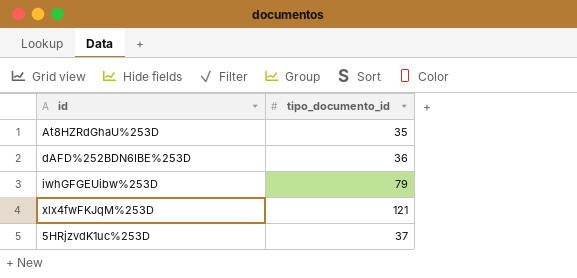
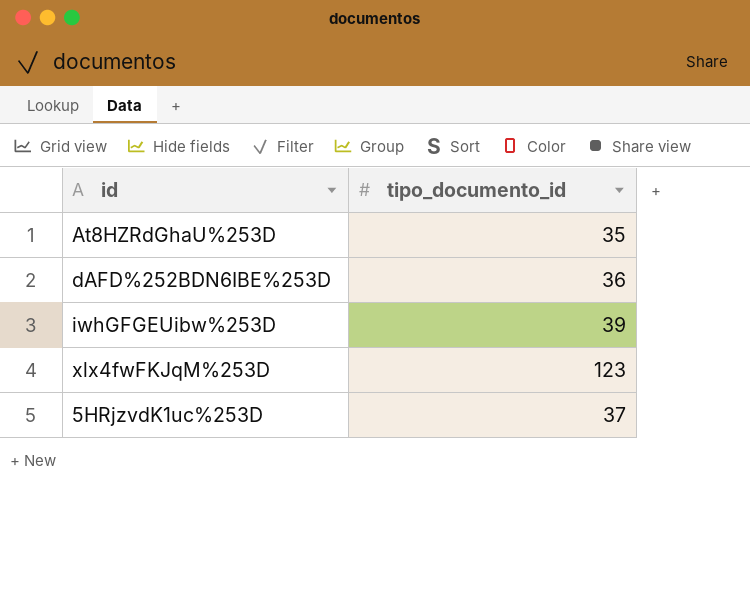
iwhGFGEUibw%253D | tipo_documento_id: 79 -> 39
xlx4fwFKJqM%253D | tipo_documento_id: 121 -> 123

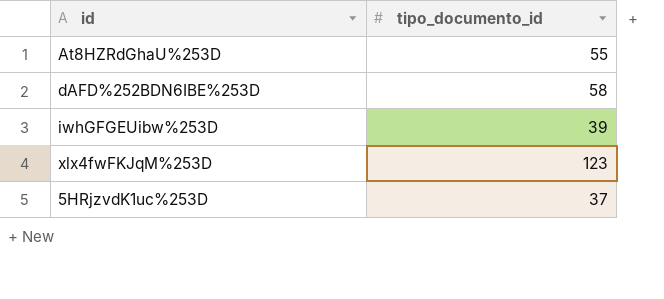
At8HZRdGhaU%253D | tipo_documento_id: 35 -> 55
dAFD%252BDN6IBE%253D | tipo_documento_id: 36 -> 58

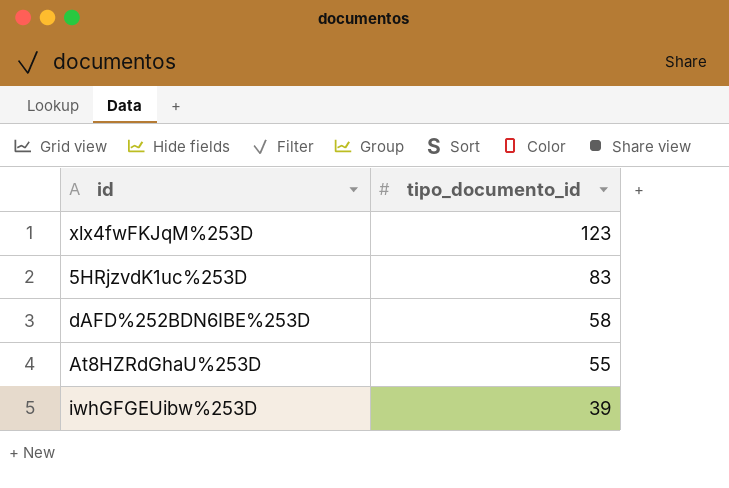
row order: none -> tipo_documento_id descending
5HRjzvdK1uc%253D | tipo_documento_id: 37 -> 83

